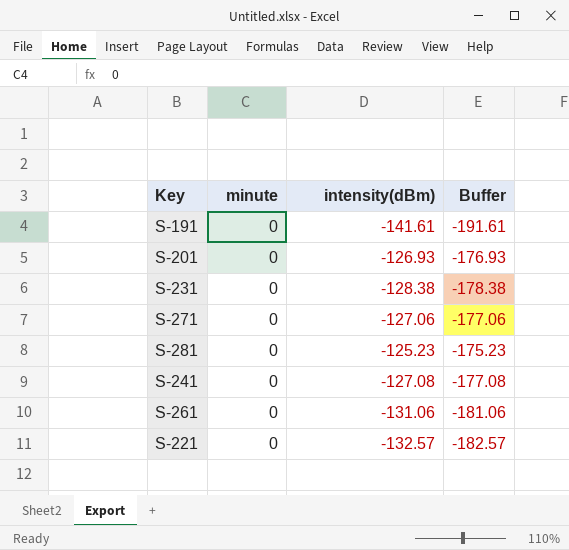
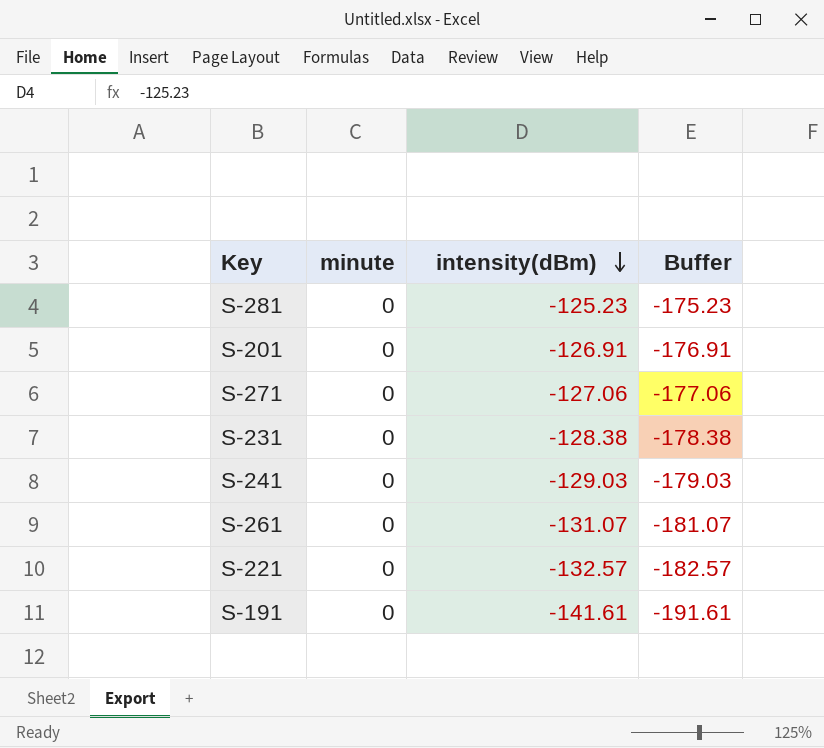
row order: none -> intensity(dBm) descending
S-201 | intensity(dBm): -126.93 -> -126.91
S-201 | Buffer: -176.93 -> -176.91
S-241 | intensity(dBm): -127.08 -> -129.03
S-241 | Buffer: -177.08 -> -179.03
S-261 | intensity(dBm): -131.06 -> -131.07
S-261 | Buffer: -181.06 -> -181.07

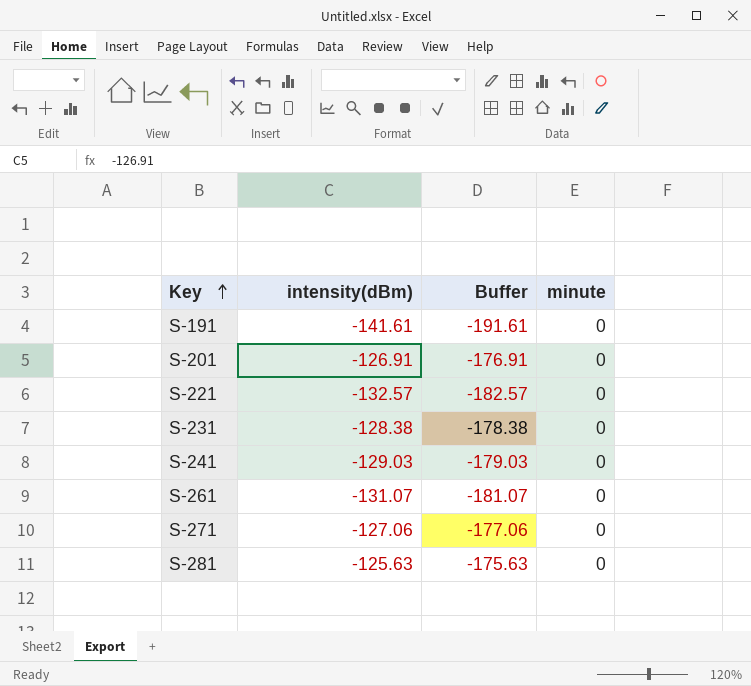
row order: intensity(dBm) descending -> Key ascending
column minute | position: 2 -> 4
S-281 | intensity(dBm): -125.23 -> -125.63
S-281 | Buffer: -175.23 -> -175.63

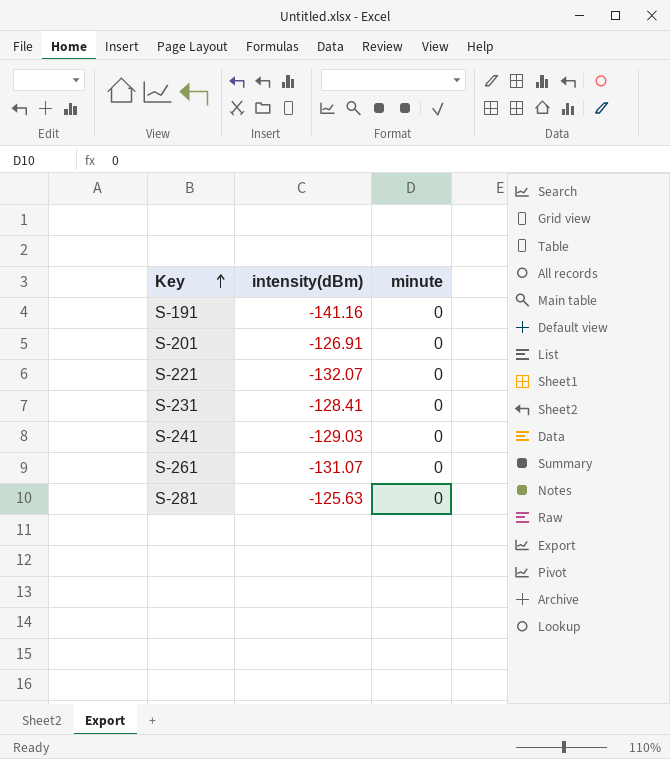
column Buffer | formula: [intensity(dBm)] - 50 -> none
row S-271: -127.06 | -177.06 | 0 -> none
S-191 | intensity(dBm): -141.61 -> -141.16
S-221 | intensity(dBm): -132.57 -> -132.07
S-231 | intensity(dBm): -128.38 -> -128.41

